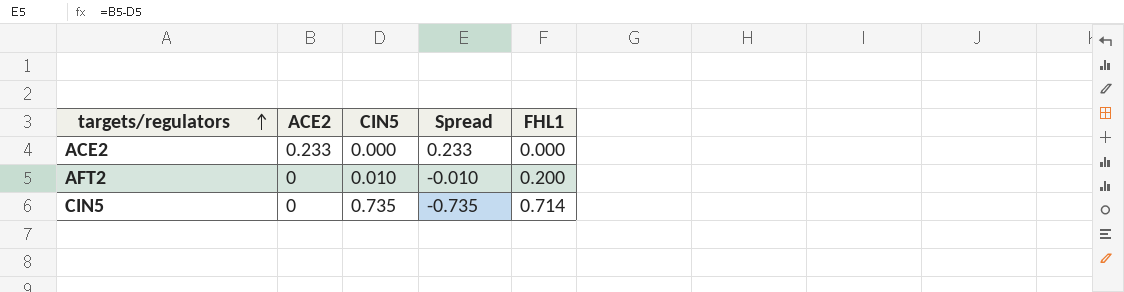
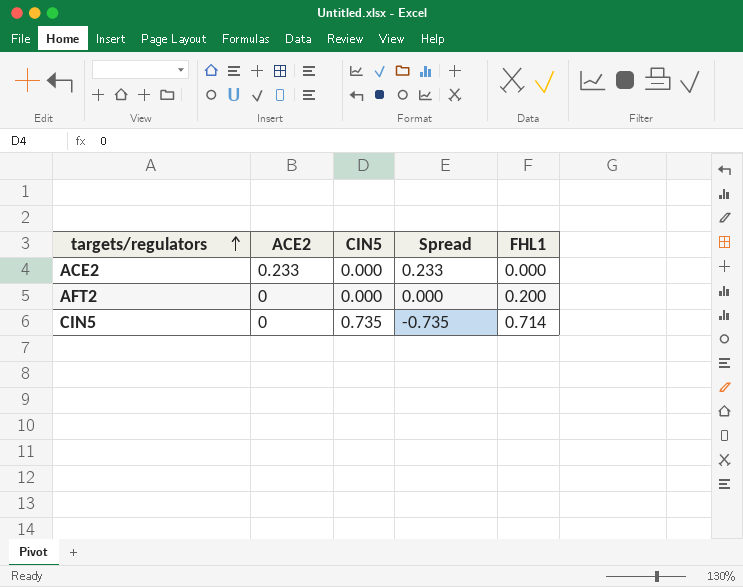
AFT2 | CIN5: 0.010 -> 0.000
AFT2 | Spread: -0.010 -> 0.000

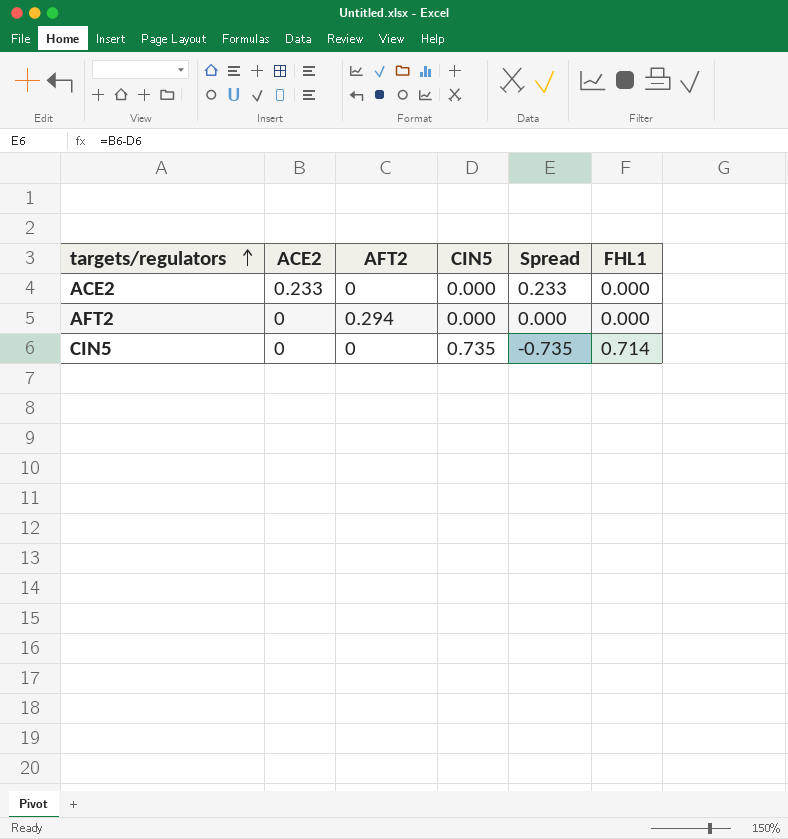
column AFT2 | position: none -> 3
AFT2 | FHL1: 0.200 -> 0.000

